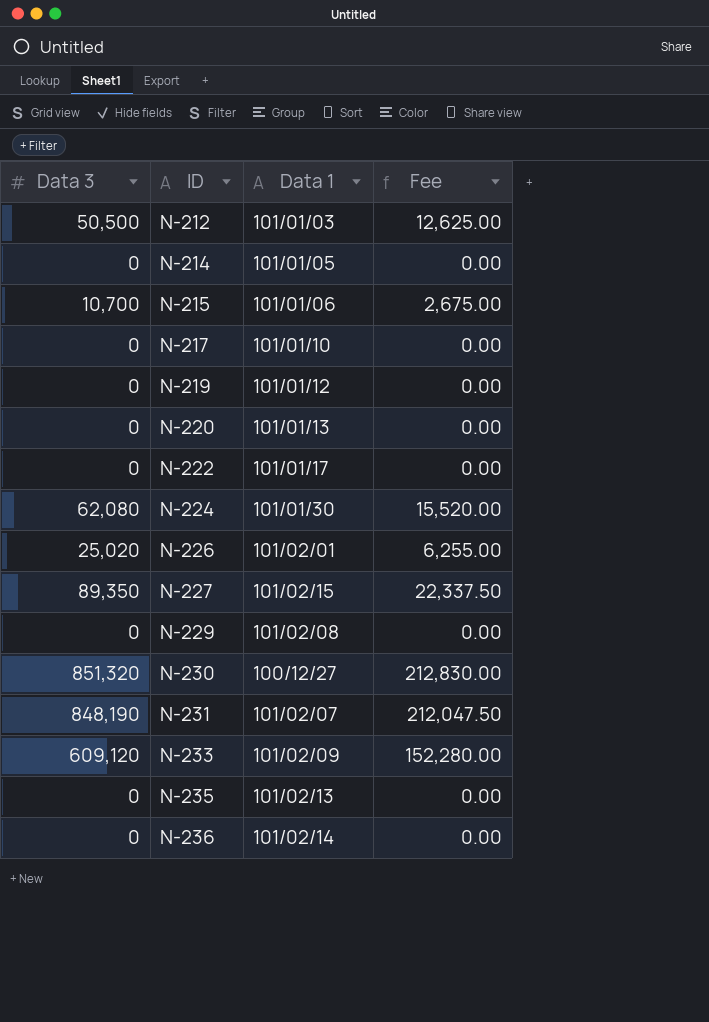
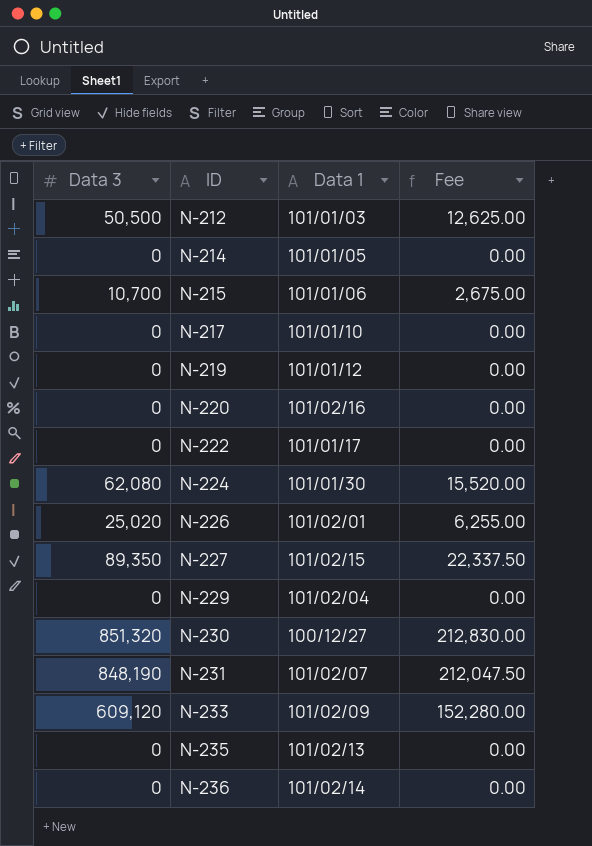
N-220 | Data 1: 101/01/13 -> 101/02/16
N-229 | Data 1: 101/02/08 -> 101/02/04

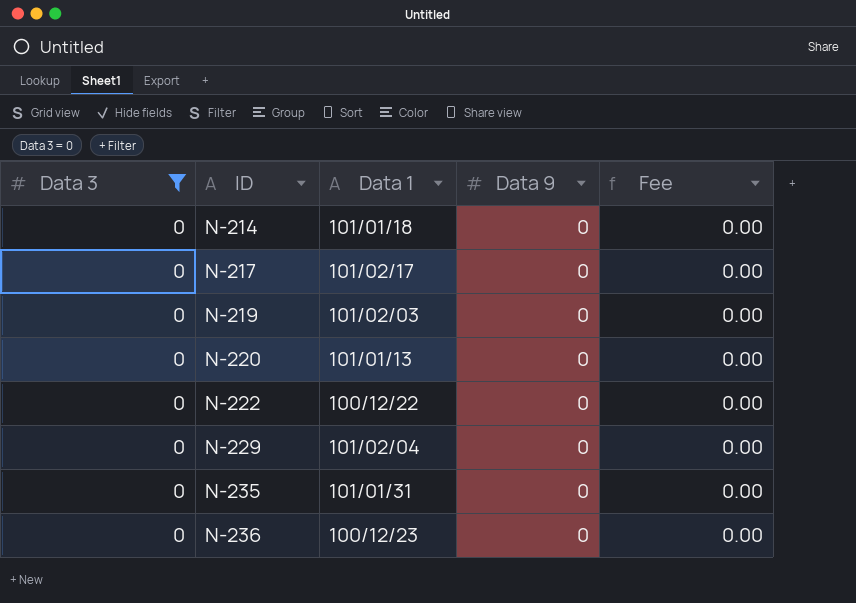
filter: none -> Data 3 = 0
column Data 9 | position: none -> 4
N-214 | Data 1: 101/01/05 -> 101/01/18
N-217 | Data 1: 101/01/10 -> 101/02/17
N-219 | Data 1: 101/01/12 -> 101/02/03
N-220 | Data 1: 101/02/16 -> 101/01/13
N-222 | Data 1: 101/01/17 -> 100/12/22
N-235 | Data 1: 101/02/13 -> 101/01/31
N-236 | Data 1: 101/02/14 -> 100/12/23

